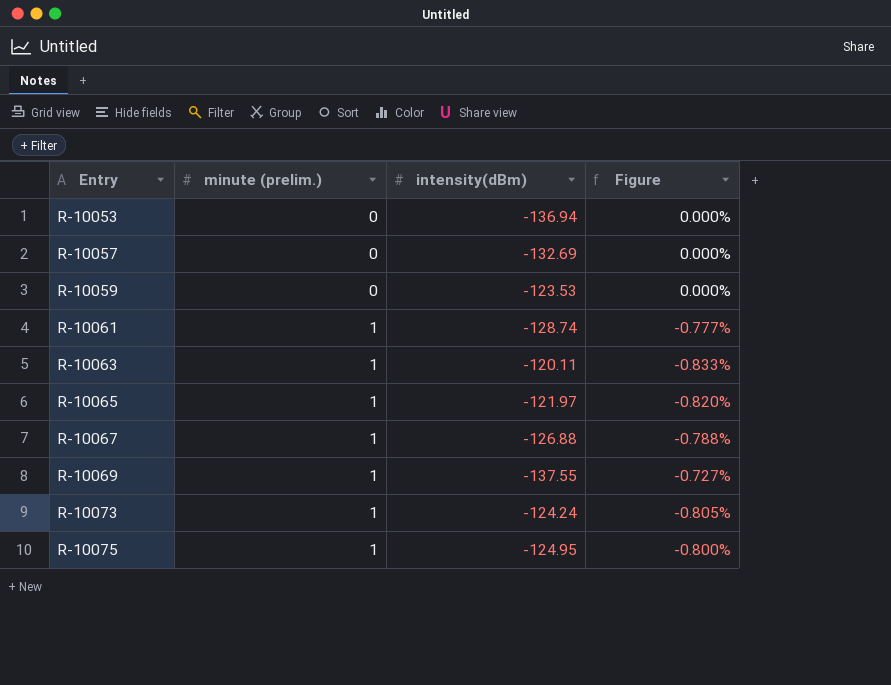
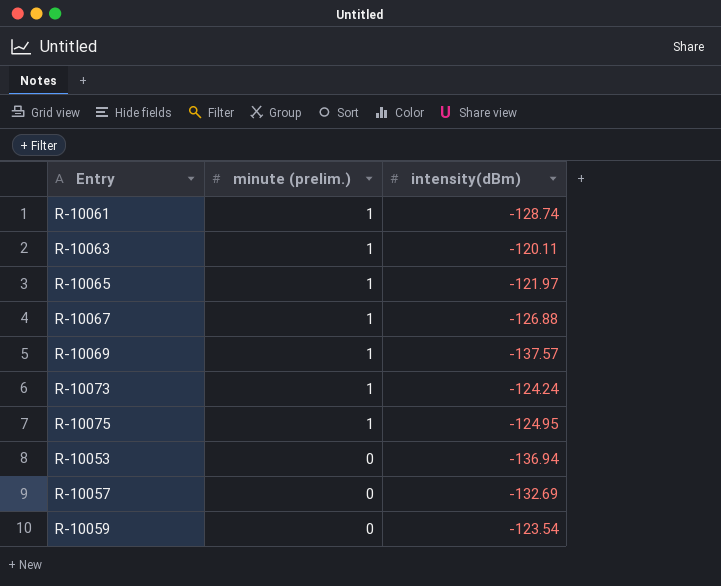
row order: Entry ascending -> minute (prelim.) descending
column Figure | formula: [minute (prelim.)] / [intensity(dBm)] -> none
R-10069 | intensity(dBm): -137.55 -> -137.57
R-10059 | intensity(dBm): -123.53 -> -123.54

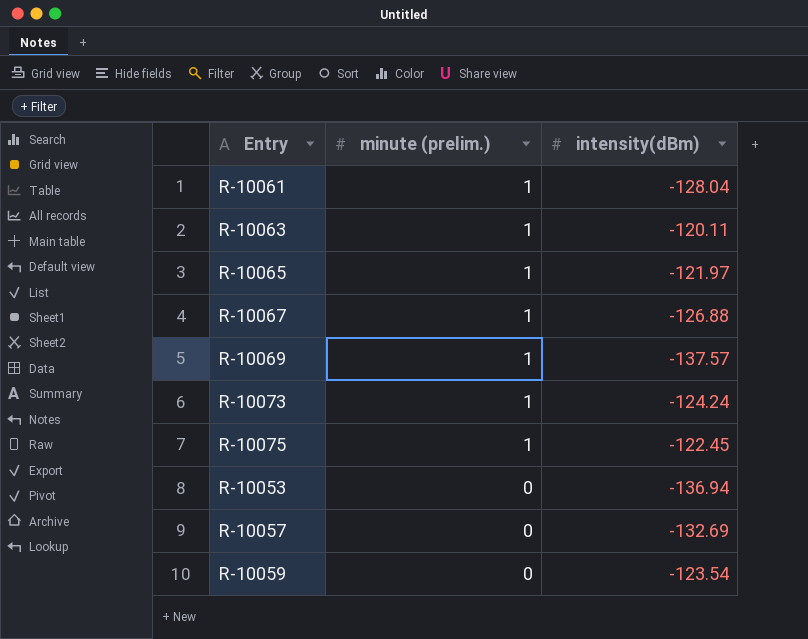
R-10061 | intensity(dBm): -128.74 -> -128.04
R-10075 | intensity(dBm): -124.95 -> -122.45

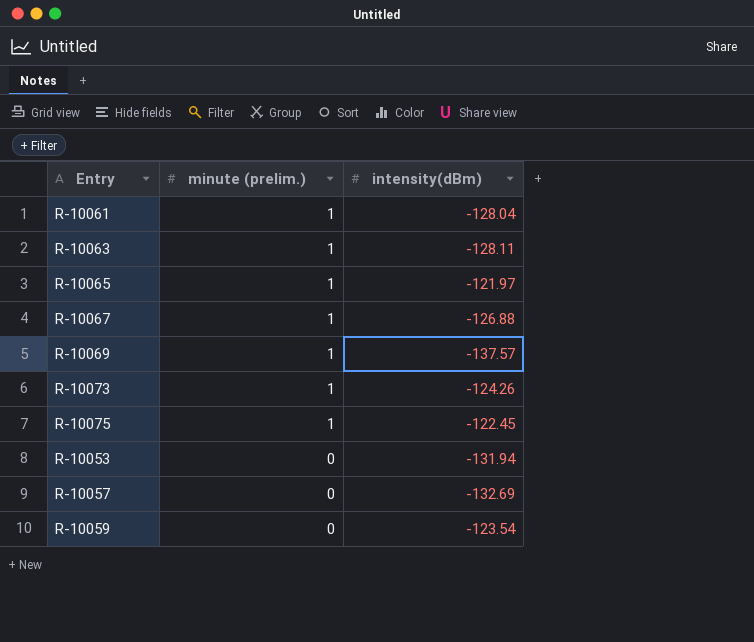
R-10063 | intensity(dBm): -120.11 -> -128.11
R-10073 | intensity(dBm): -124.24 -> -124.26
R-10053 | intensity(dBm): -136.94 -> -131.94

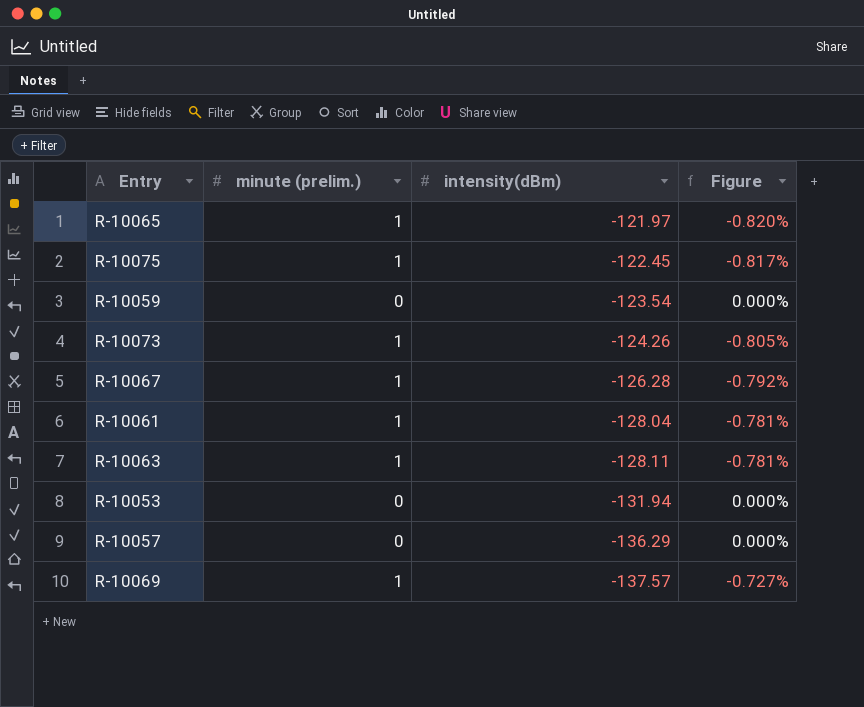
row order: minute (prelim.) descending -> intensity(dBm) descending
column Figure | formula: none -> [minute (prelim.)] / [intensity(dBm)]
R-10067 | intensity(dBm): -126.88 -> -126.28
R-10057 | intensity(dBm): -132.69 -> -136.29

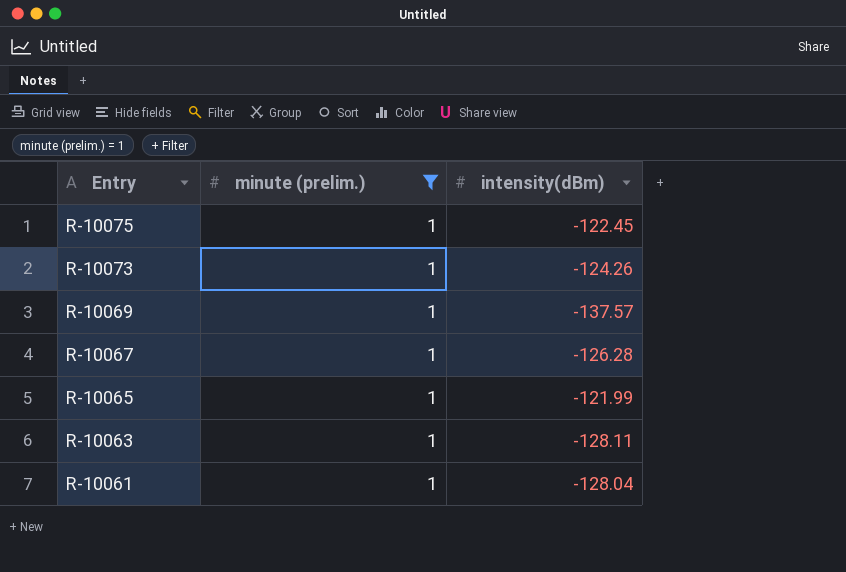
filter: none -> minute (prelim.) = 1
row order: intensity(dBm) descending -> Entry descending
column Figure | formula: [minute (prelim.)] / [intensity(dBm)] -> none
R-10065 | intensity(dBm): -121.97 -> -121.99

